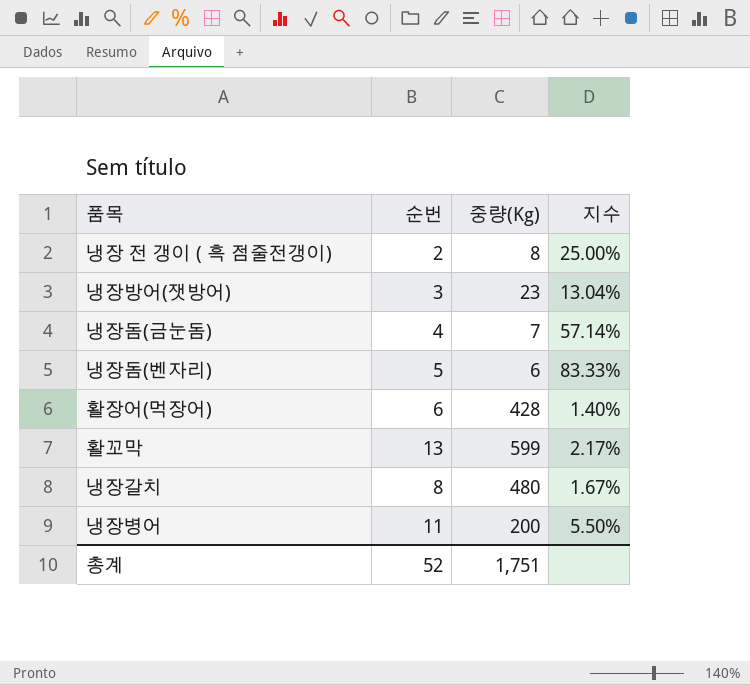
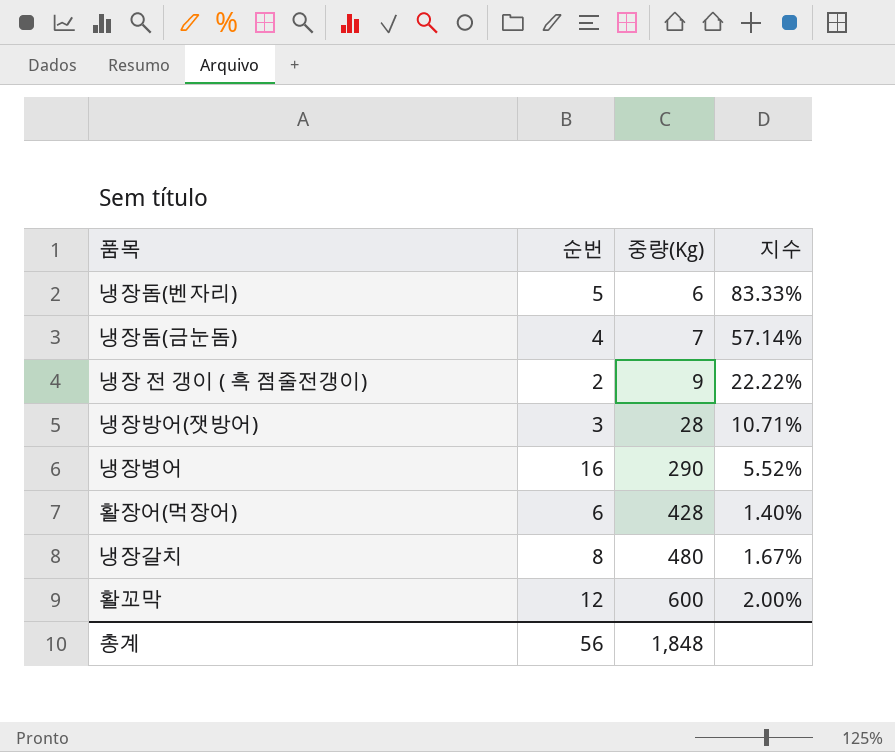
row order: none -> 중량(Kg) ascending
냉장 전 갱이 ( 흑 점줄전갱이) | 중량(Kg): 8 -> 9
냉장 전 갱이 ( 흑 점줄전갱이) | 지수: 25.00% -> 22.22%
냉장방어(잿방어) | 중량(Kg): 23 -> 28
냉장방어(잿방어) | 지수: 13.04% -> 10.71%
냉장병어 | 순번: 11 -> 16
냉장병어 | 중량(Kg): 200 -> 290
냉장병어 | 지수: 5.50% -> 5.52%
활꼬막 | 순번: 13 -> 12
활꼬막 | 중량(Kg): 599 -> 600
활꼬막 | 지수: 2.17% -> 2.00%
총계 | 순번: 52 -> 56
총계 | 중량(Kg): 1,751 -> 1,848

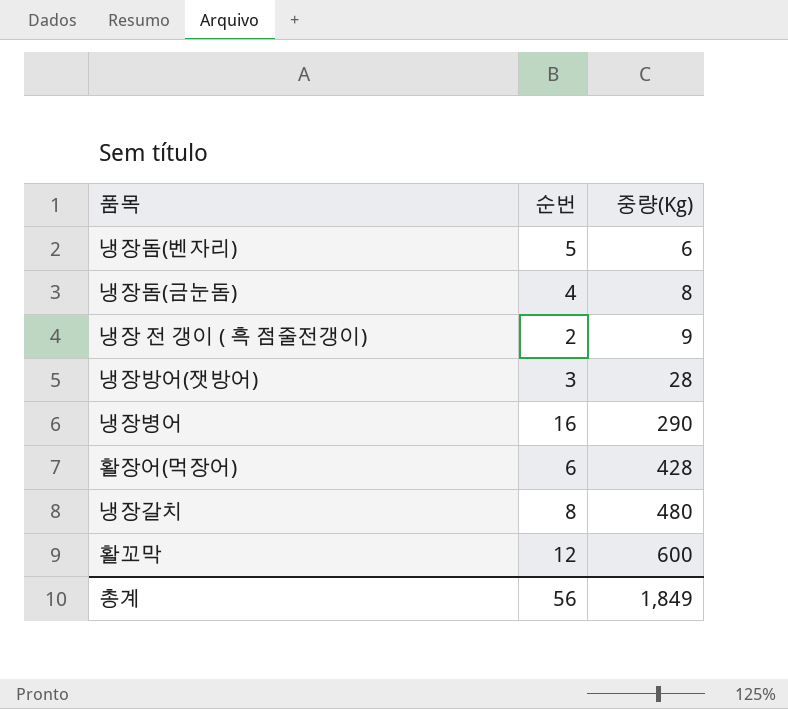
column 지수 | formula: [순번] / [중량(Kg)] -> none
냉장돔(금눈돔) | 중량(Kg): 7 -> 8
총계 | 중량(Kg): 1,848 -> 1,849

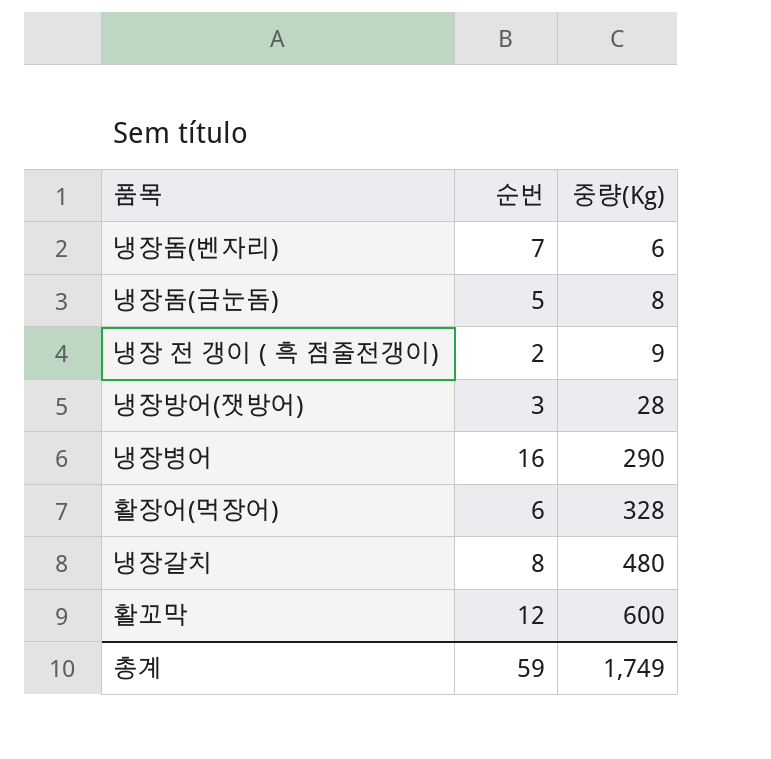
냉장돔(벤자리) | 순번: 5 -> 7
냉장돔(금눈돔) | 순번: 4 -> 5
활장어(먹장어) | 중량(Kg): 428 -> 328
총계 | 순번: 56 -> 59
총계 | 중량(Kg): 1,849 -> 1,749

